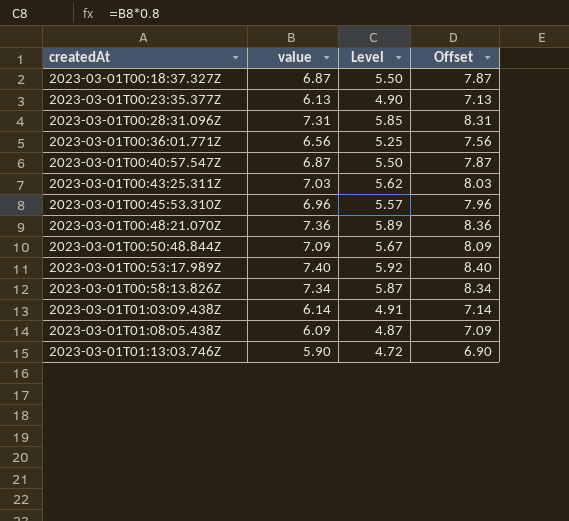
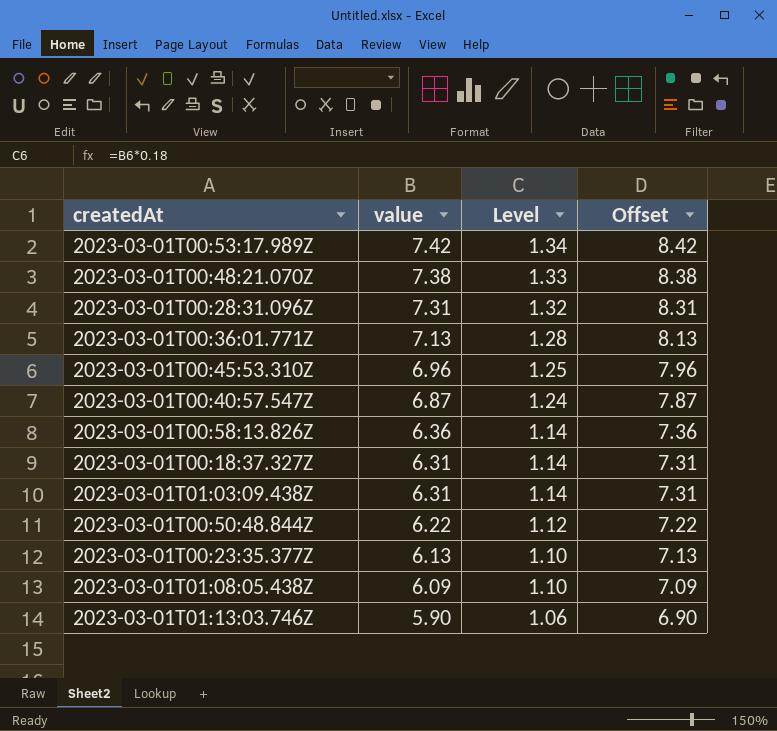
row order: createdAt ascending -> value descending
column Level | formula: [value] * 0.8 -> [value] * 0.18
row 2023-03-01T00:43:25.311Z: 7.03 | 5.62 | 8.03 -> none
2023-03-01T00:53:17.989Z | value: 7.40 -> 7.42
2023-03-01T00:53:17.989Z | Offset: 8.40 -> 8.42
2023-03-01T00:48:21.070Z | value: 7.36 -> 7.38
2023-03-01T00:48:21.070Z | Offset: 8.36 -> 8.38
2023-03-01T00:36:01.771Z | value: 6.56 -> 7.13
2023-03-01T00:36:01.771Z | Offset: 7.56 -> 8.13
2023-03-01T00:58:13.826Z | value: 7.34 -> 6.36
2023-03-01T00:58:13.826Z | Offset: 8.34 -> 7.36
2023-03-01T00:18:37.327Z | value: 6.87 -> 6.31
2023-03-01T00:18:37.327Z | Offset: 7.87 -> 7.31
2023-03-01T01:03:09.438Z | value: 6.14 -> 6.31
2023-03-01T01:03:09.438Z | Offset: 7.14 -> 7.31
2023-03-01T00:50:48.844Z | value: 7.09 -> 6.22
2023-03-01T00:50:48.844Z | Offset: 8.09 -> 7.22

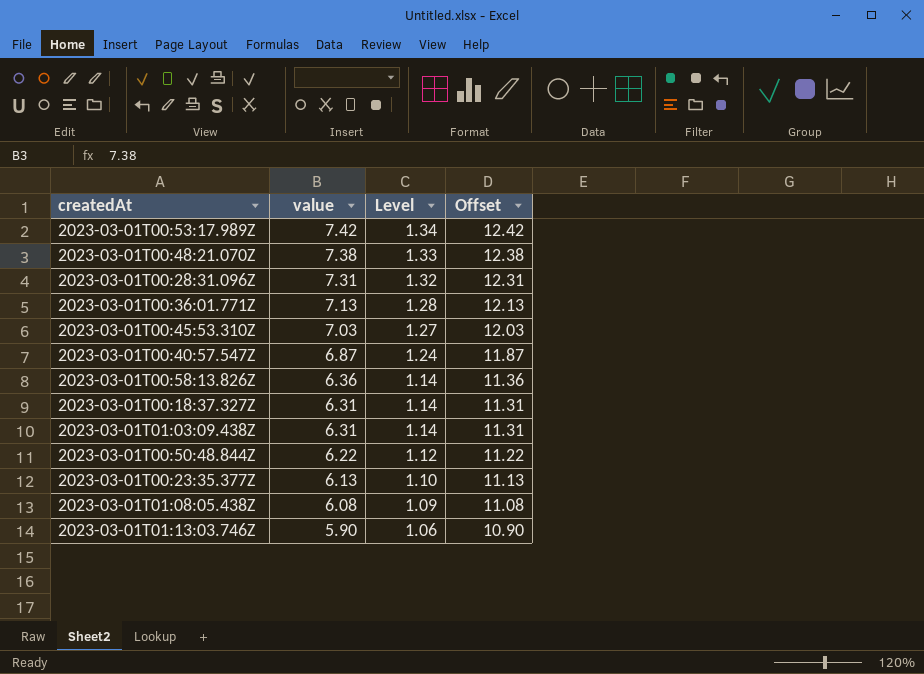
column Offset | formula: [value] + 1 -> [value] + 5
2023-03-01T00:45:53.310Z | value: 6.96 -> 7.03
2023-03-01T00:45:53.310Z | Level: 1.25 -> 1.27
2023-03-01T01:08:05.438Z | value: 6.09 -> 6.08
2023-03-01T01:08:05.438Z | Level: 1.10 -> 1.09

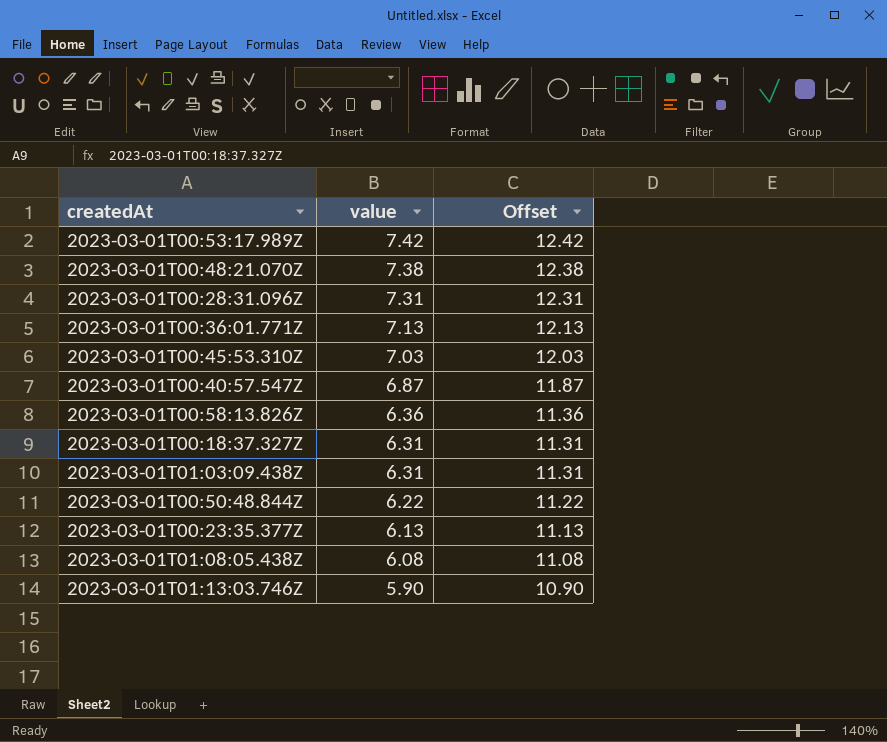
column Level | formula: [value] * 0.18 -> none

